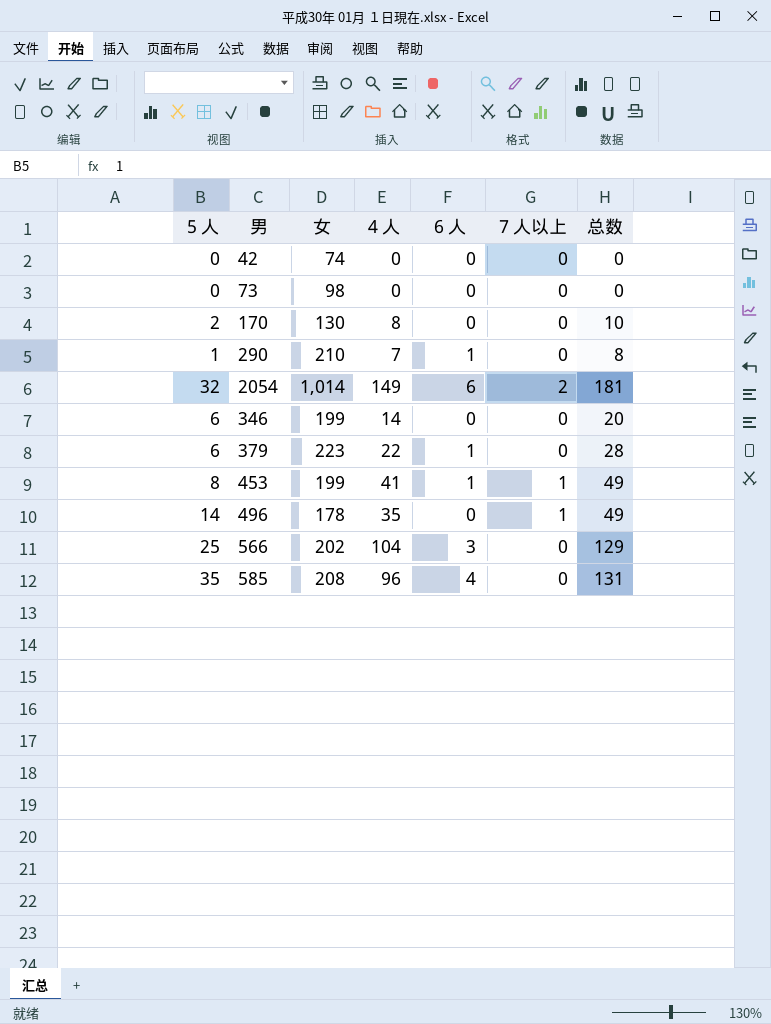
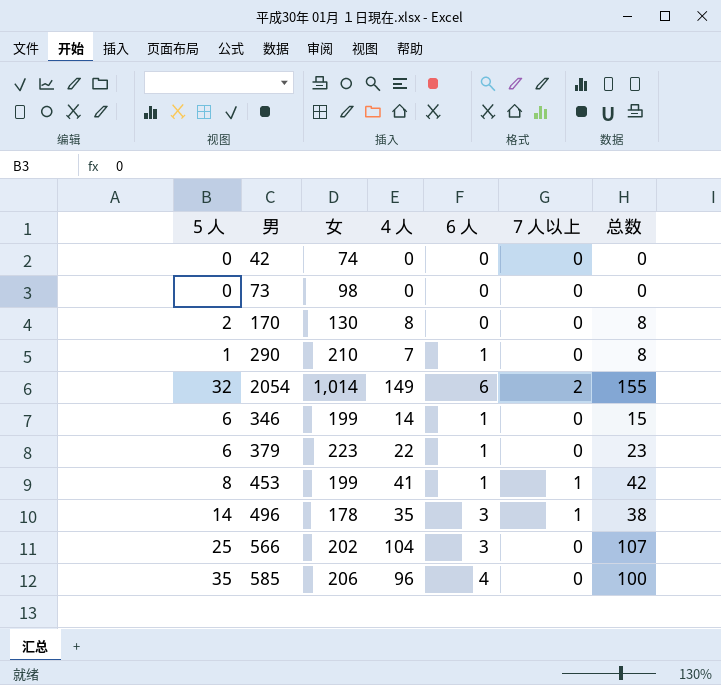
column 总数 | formula: [５人] + [４人] -> [４人] + [６人]
346 | ６人: 0 -> 1
496 | ６人: 0 -> 3
585 | 女: 208 -> 206

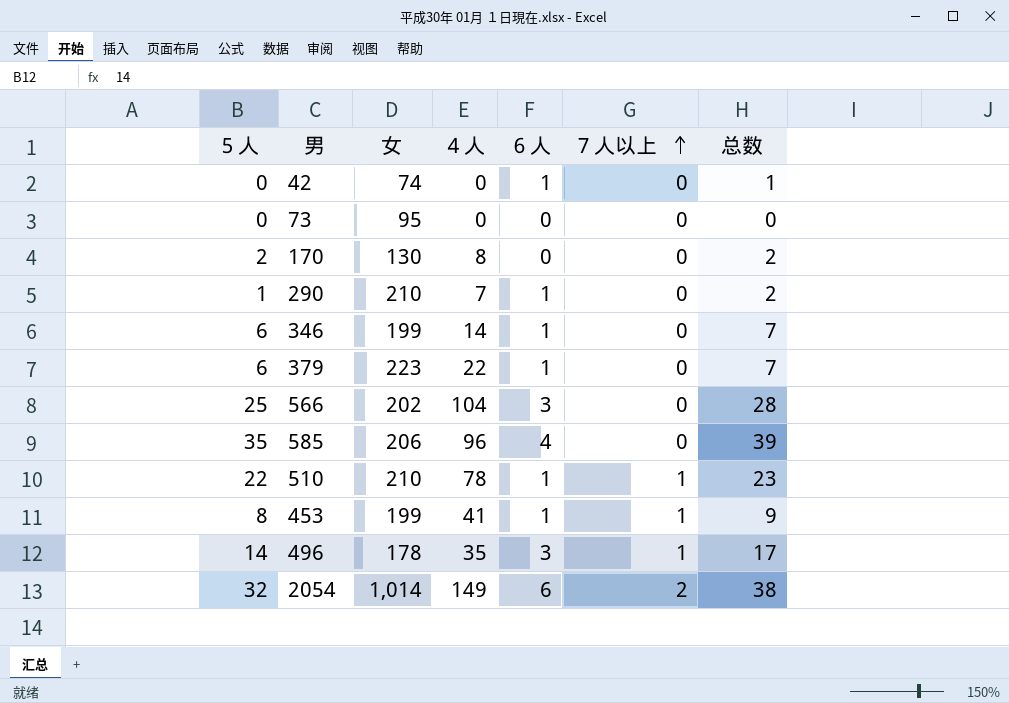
row order: none -> ７人以上 ascending
column 总数 | formula: [４人] + [６人] -> [５人] + [６人]
42 | ６人: 0 -> 1
73 | 女: 98 -> 95
row 510: none -> 22 | 210 | 78 | 1 | 1 | 23

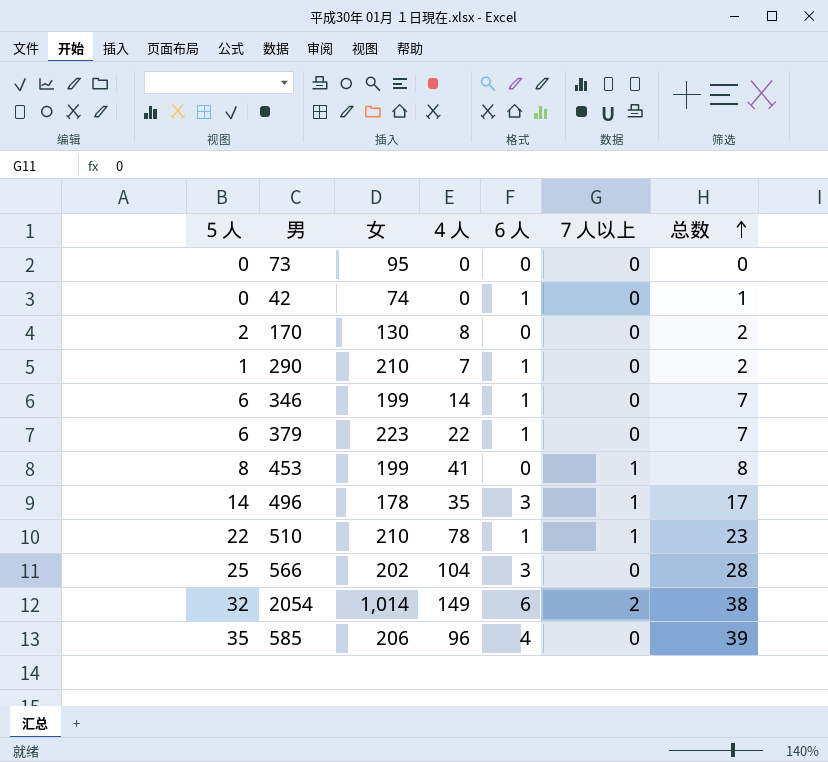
row order: ７人以上 ascending -> 总数 ascending
453 | ６人: 1 -> 0
453 | 总数: 9 -> 8

